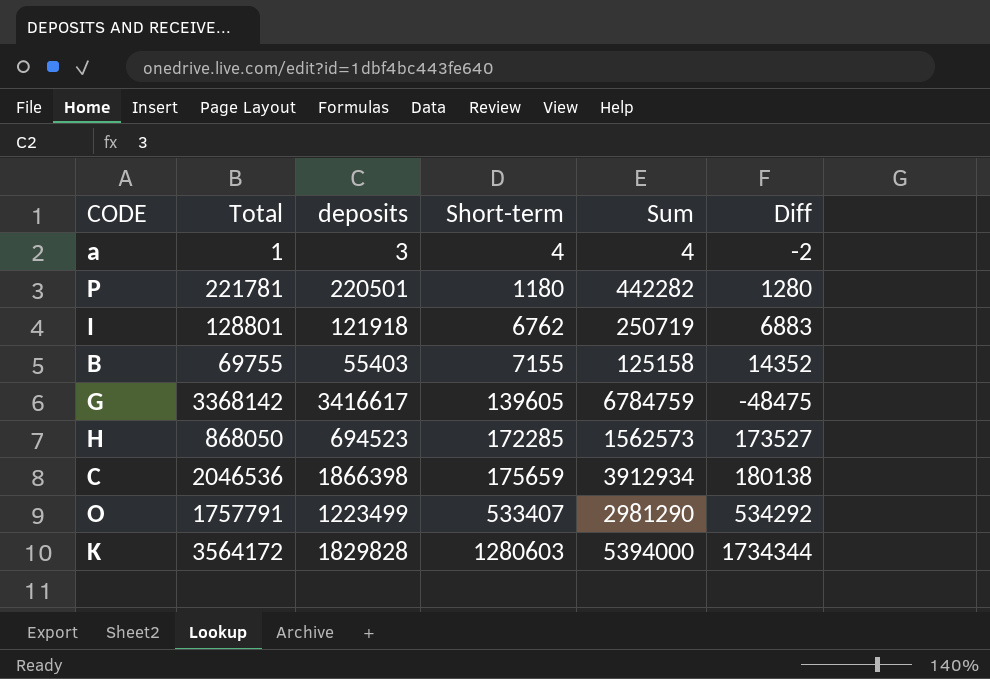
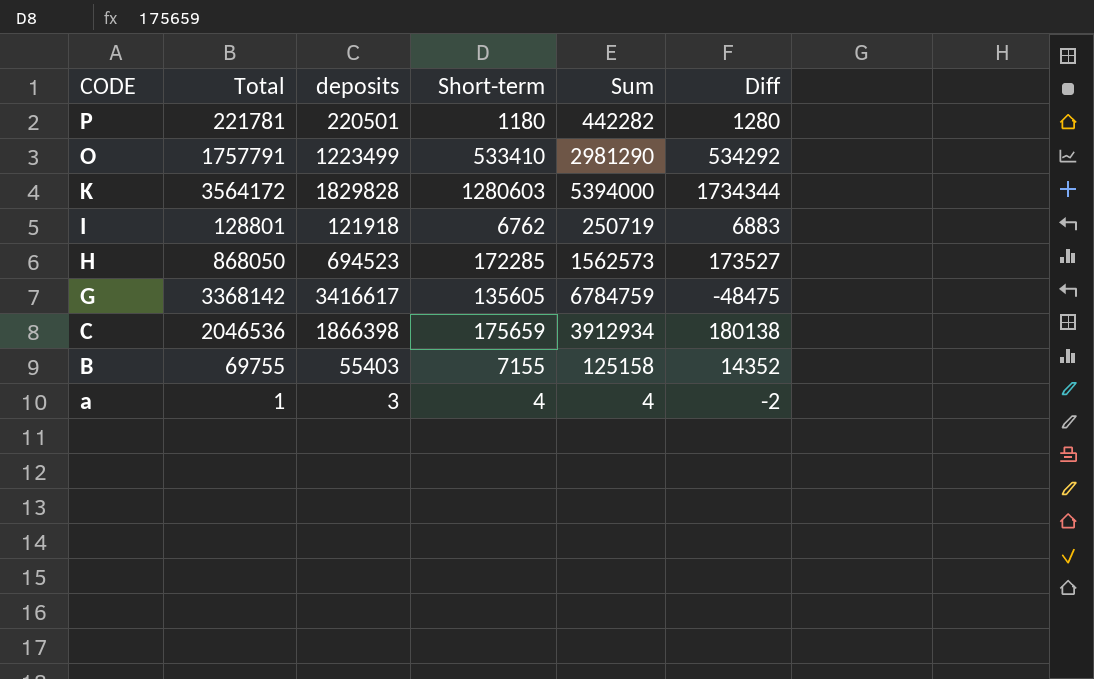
row order: Short-term ascending -> CODE descending
O | Short-term: 533407 -> 533410
G | Short-term: 139605 -> 135605

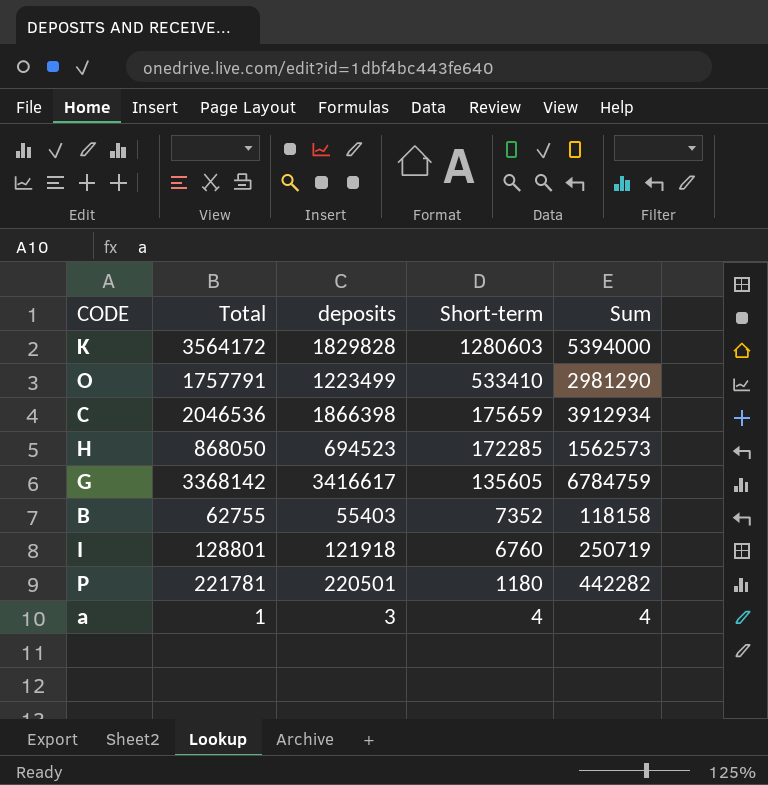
row order: CODE descending -> Short-term descending
column Diff | formula: [Total] - [deposits] -> none
B | Total: 69755 -> 62755
B | Short-term: 7155 -> 7352
B | Sum: 125158 -> 118158
I | Short-term: 6762 -> 6760

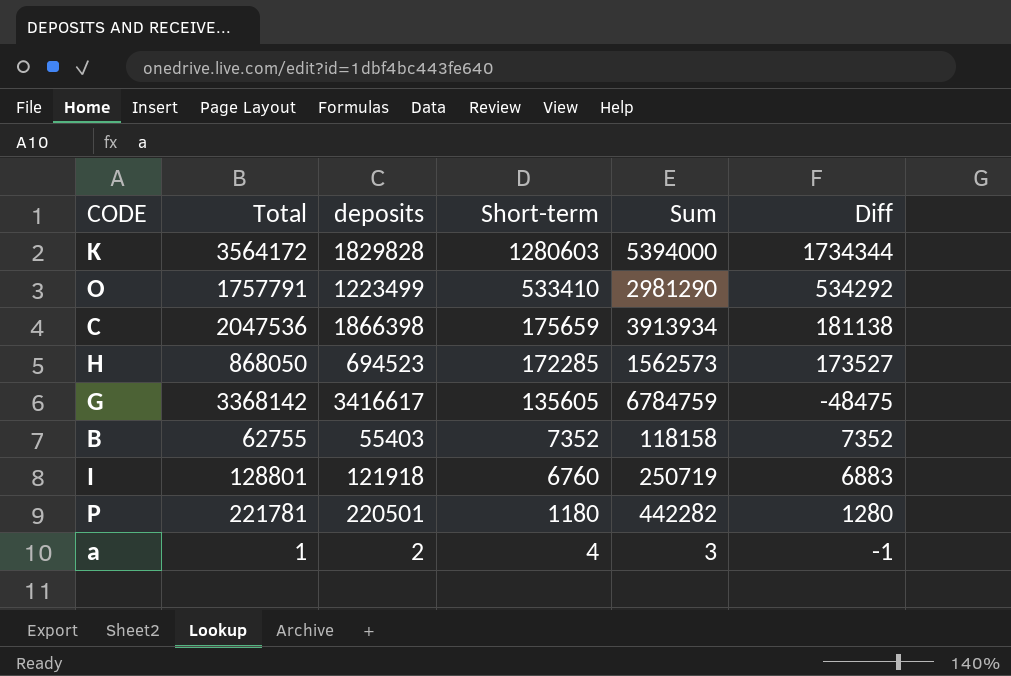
column Diff | formula: none -> [Total] - [deposits]
C | Total: 2046536 -> 2047536
C | Sum: 3912934 -> 3913934
a | deposits: 3 -> 2
a | Sum: 4 -> 3

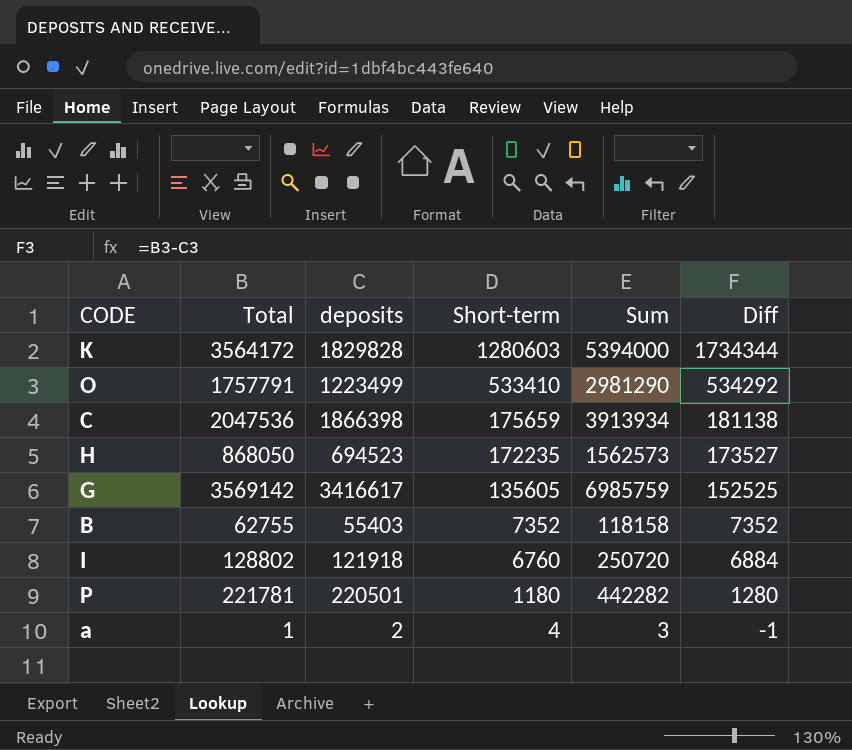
H | Short-term: 172285 -> 172235
G | Total: 3368142 -> 3569142
G | Sum: 6784759 -> 6985759
G | Diff: -48475 -> 152525
I | Total: 128801 -> 128802
I | Sum: 250719 -> 250720
I | Diff: 6883 -> 6884

